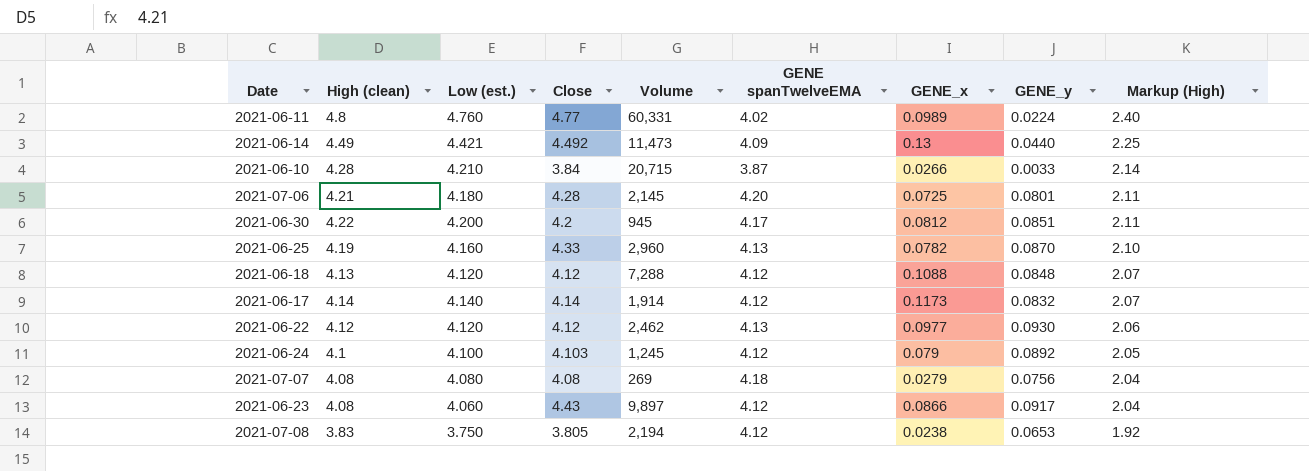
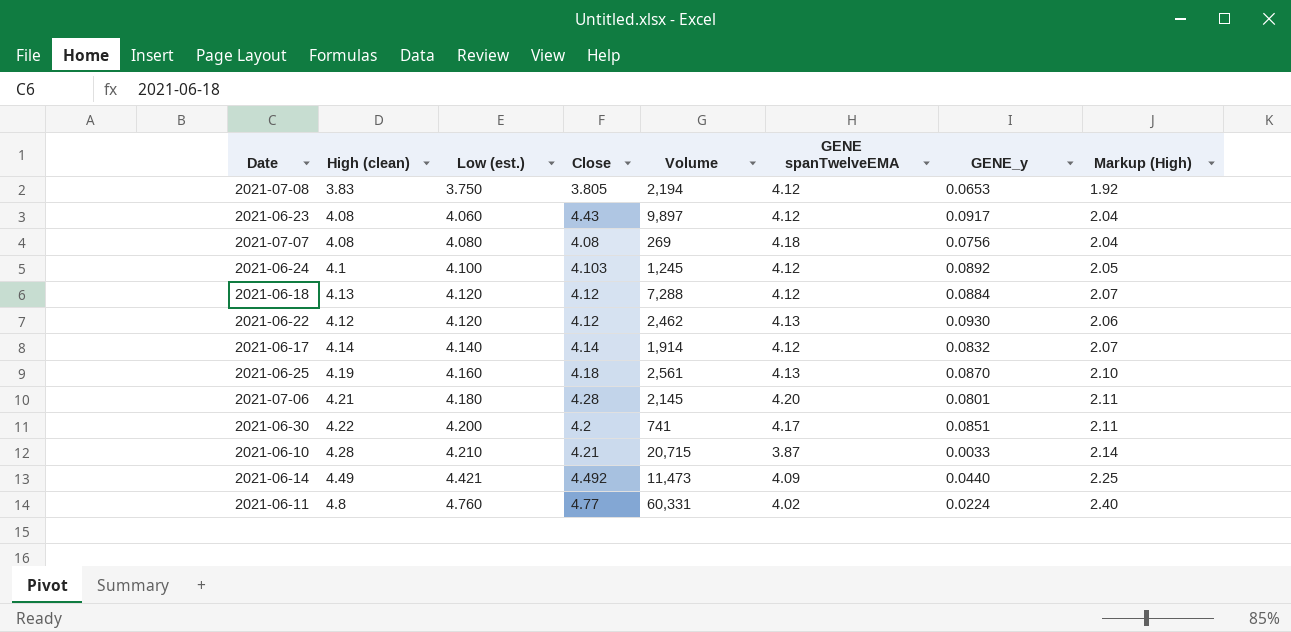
row order: Markup (High) descending -> Low (est.) ascending
column GENE_x | position: 7 -> none
2021-06-18 | GENE_y: 0.0848 -> 0.0884
2021-06-25 | Close: 4.33 -> 4.18
2021-06-25 | Volume: 2,960 -> 2,561
2021-06-30 | Volume: 945 -> 741
2021-06-10 | Close: 3.84 -> 4.21

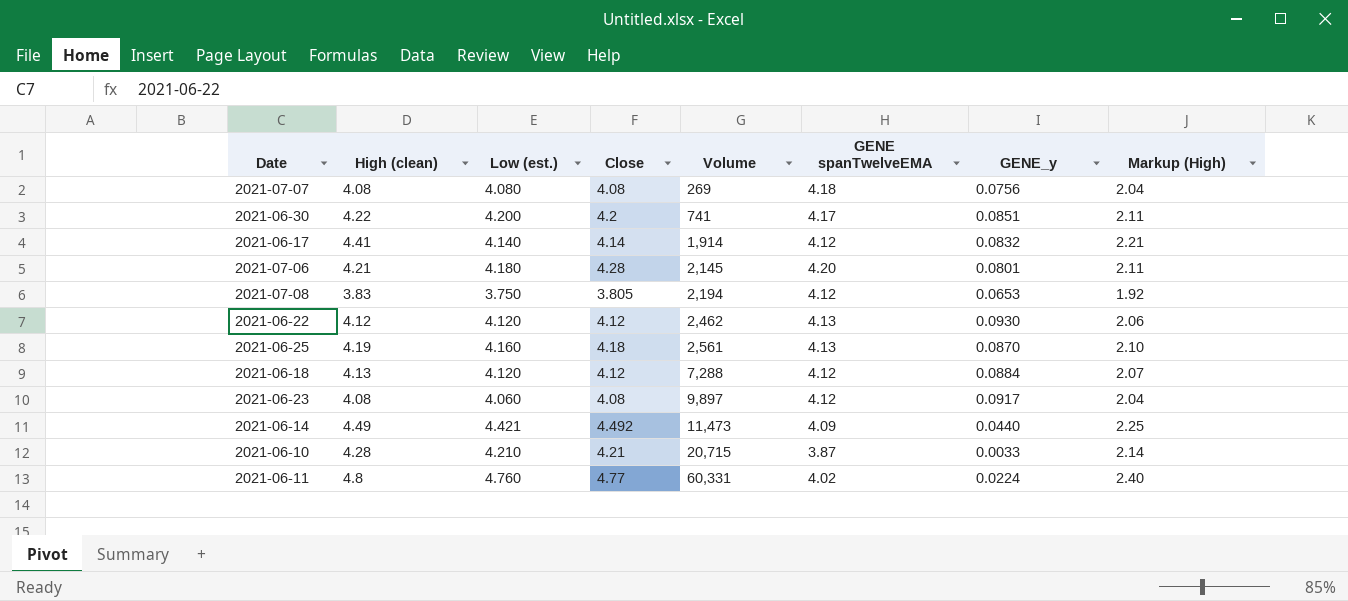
row order: Low (est.) ascending -> Volume ascending
row 2021-06-24: 4.1 | 4.100 | 4.103 | 1,245 | 4.12 | 0.0892 | 2.05 -> none
2021-06-17 | High (clean): 4.14 -> 4.41
2021-06-17 | Markup (High): 2.07 -> 2.21
2021-06-23 | Close: 4.43 -> 4.08

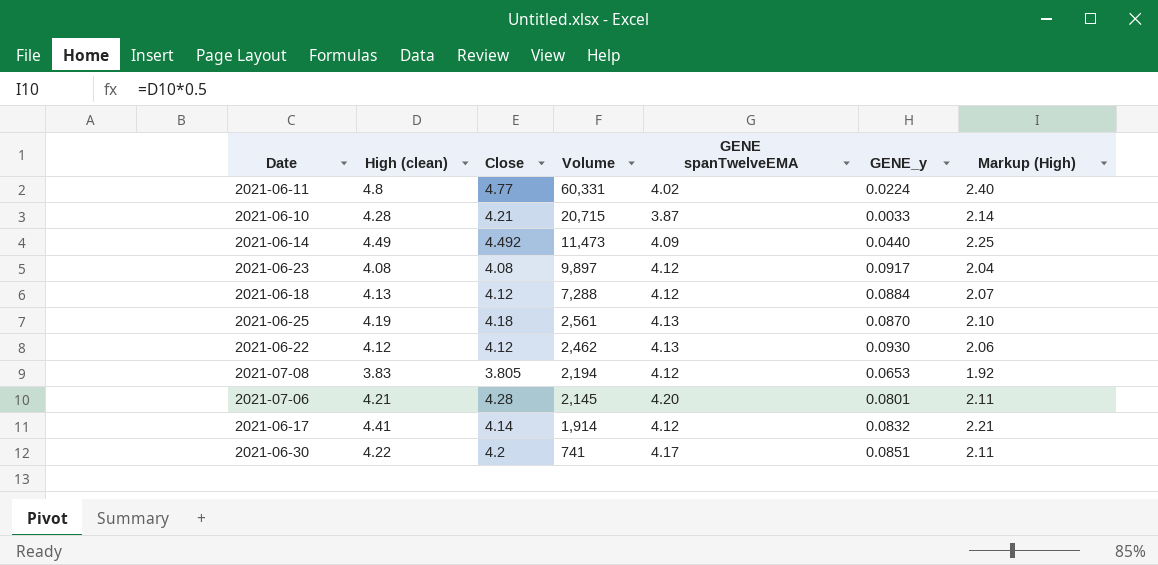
row order: Volume ascending -> Volume descending
column Low (est.) | position: 3 -> none
row 2021-07-07: 4.08 | 4.080 | 4.08 | 269 | 4.18 | 0.0756 | 2.04 -> none

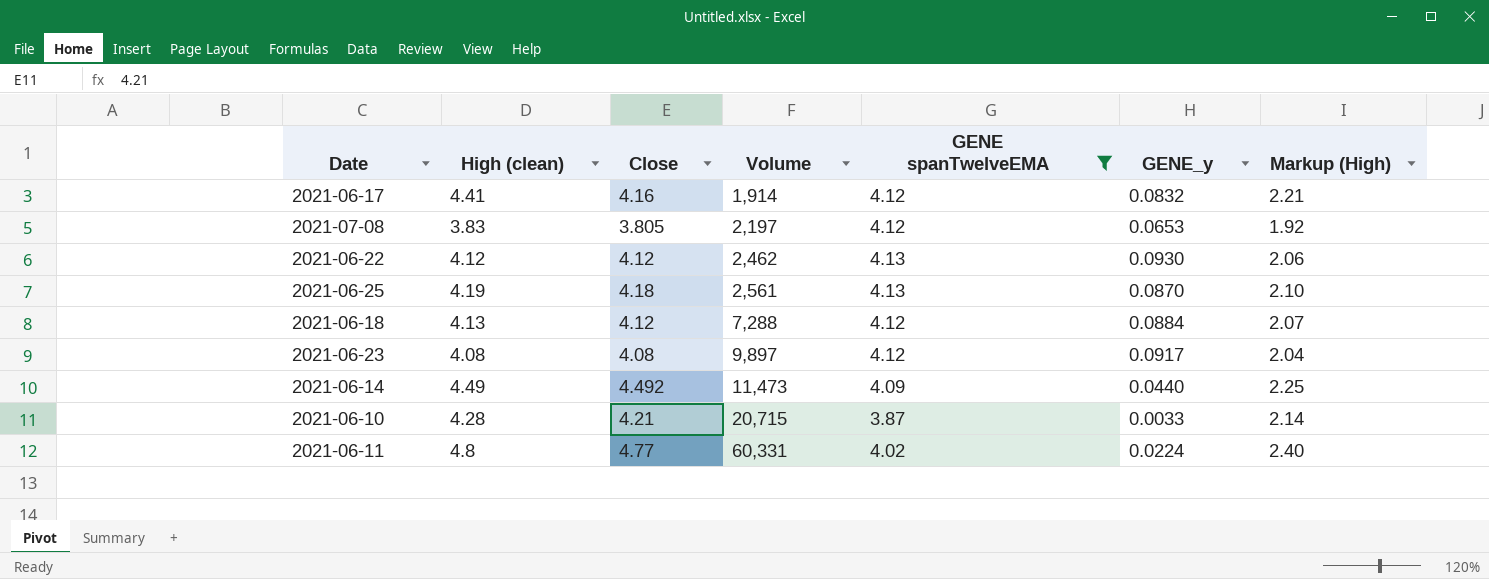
filter: none -> GENE spanTwelveEMA <= 4.13
row order: Volume descending -> Volume ascending
2021-06-17 | Close: 4.14 -> 4.16
2021-07-08 | Volume: 2,194 -> 2,197

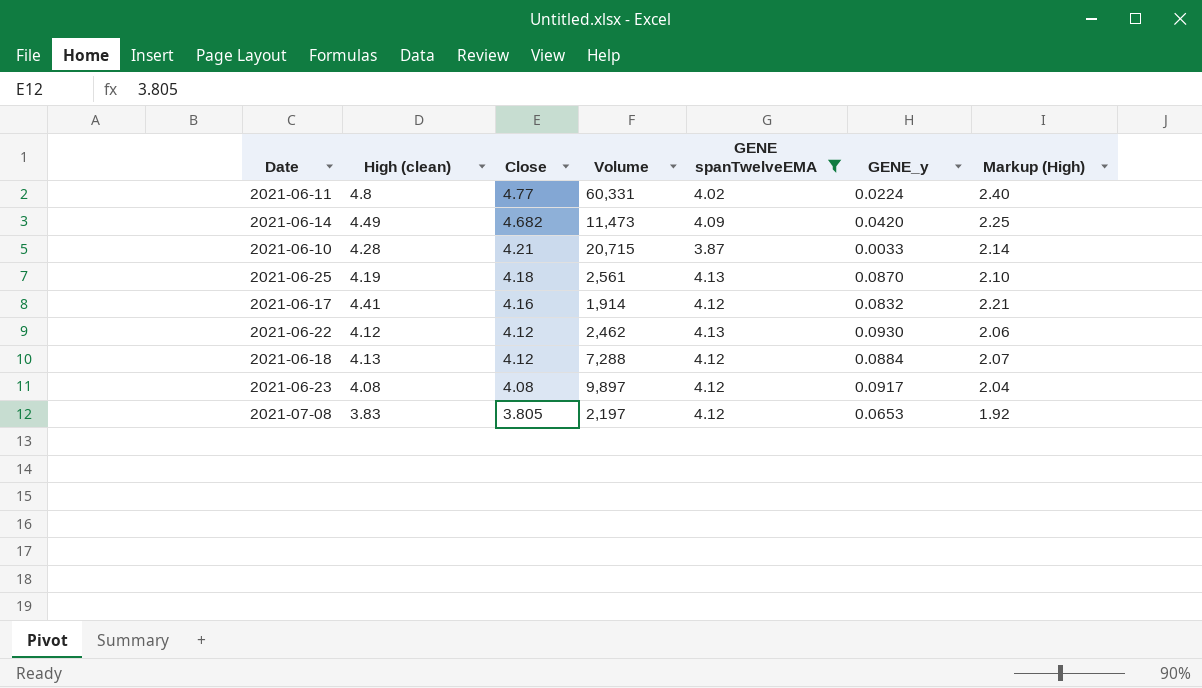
row order: Volume ascending -> Close descending
2021-06-14 | Close: 4.492 -> 4.682
2021-06-14 | GENE_y: 0.0440 -> 0.0420

